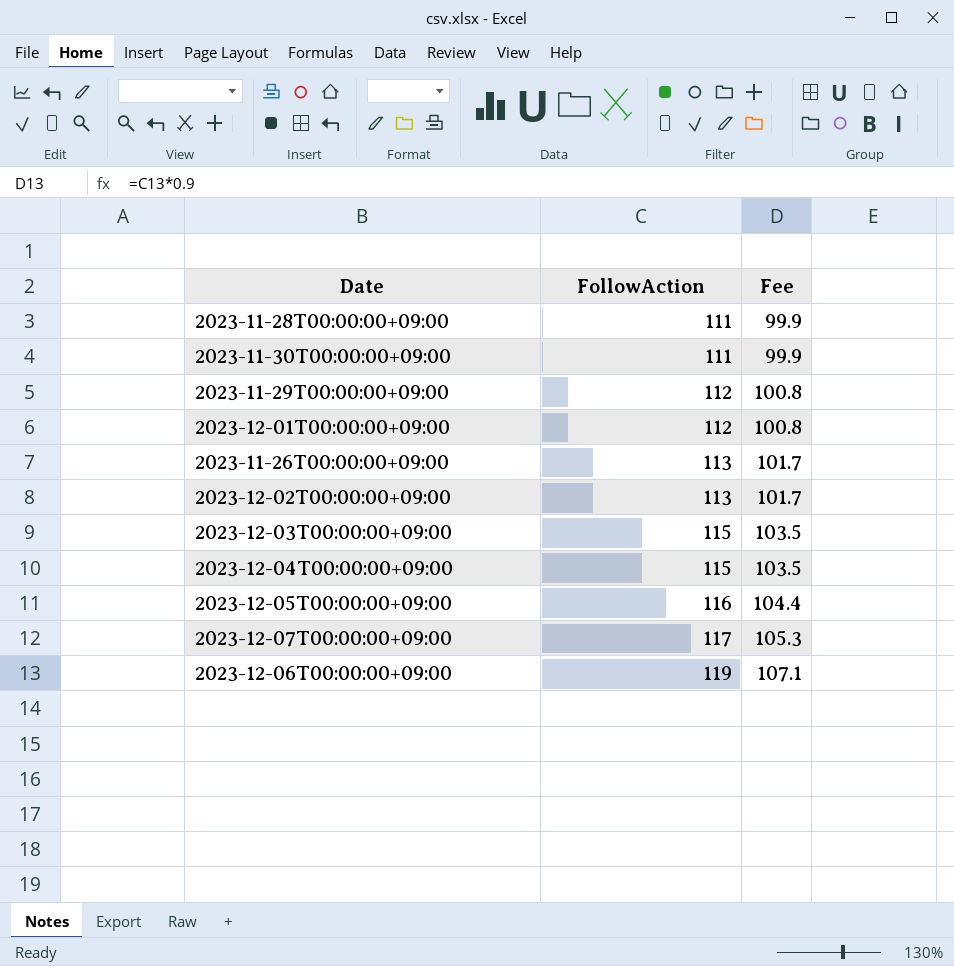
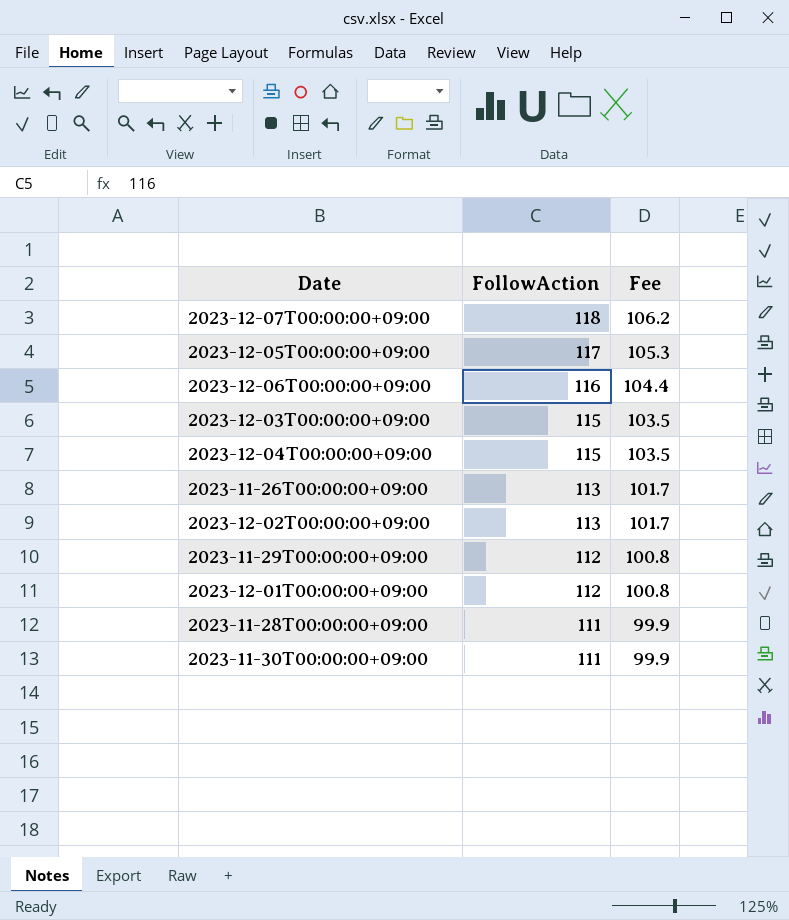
row order: FollowAction ascending -> FollowAction descending
2023-12-07T00:00:00+09:00 | FollowAction: 117 -> 118
2023-12-07T00:00:00+09:00 | Fee: 105.3 -> 106.2
2023-12-05T00:00:00+09:00 | FollowAction: 116 -> 117
2023-12-05T00:00:00+09:00 | Fee: 104.4 -> 105.3
2023-12-06T00:00:00+09:00 | FollowAction: 119 -> 116
2023-12-06T00:00:00+09:00 | Fee: 107.1 -> 104.4

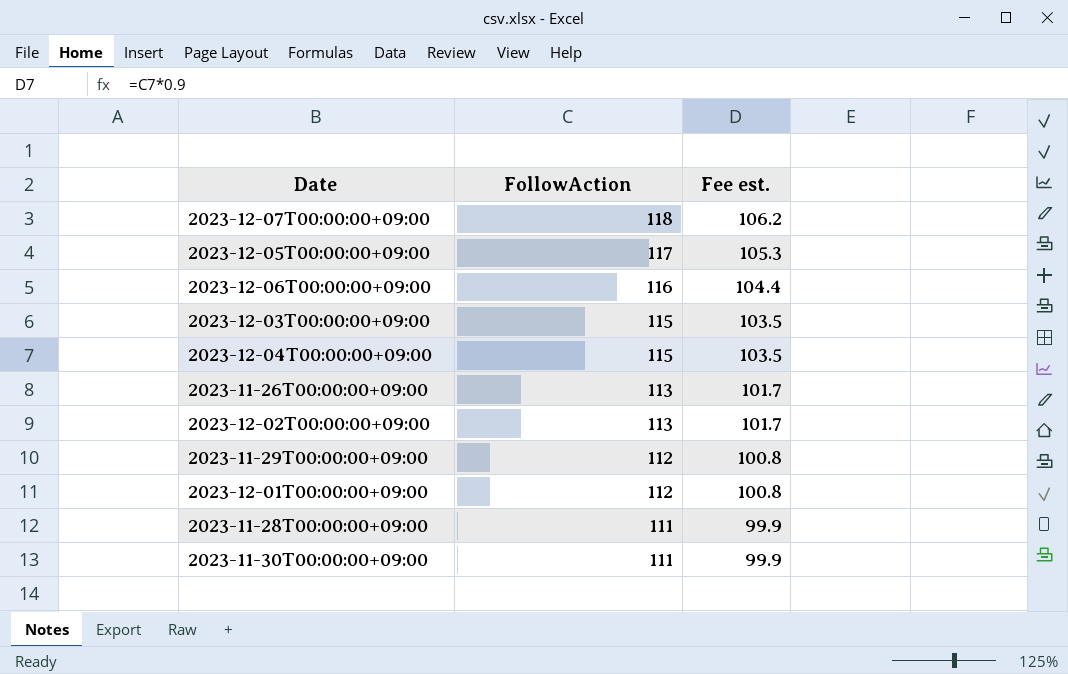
column name: Fee -> Fee est.

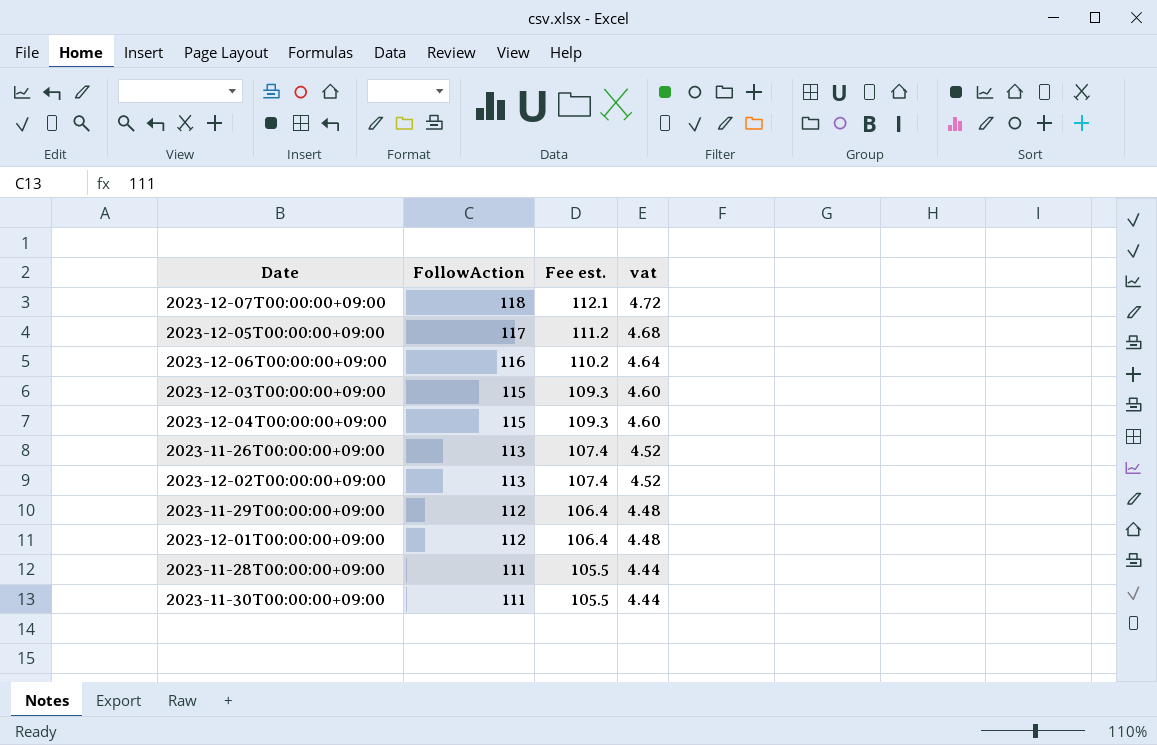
column Fee est. | formula: [FollowAction] * 0.9 -> [FollowAction] * 0.95
column vat | formula: none -> [FollowAction] * 0.04

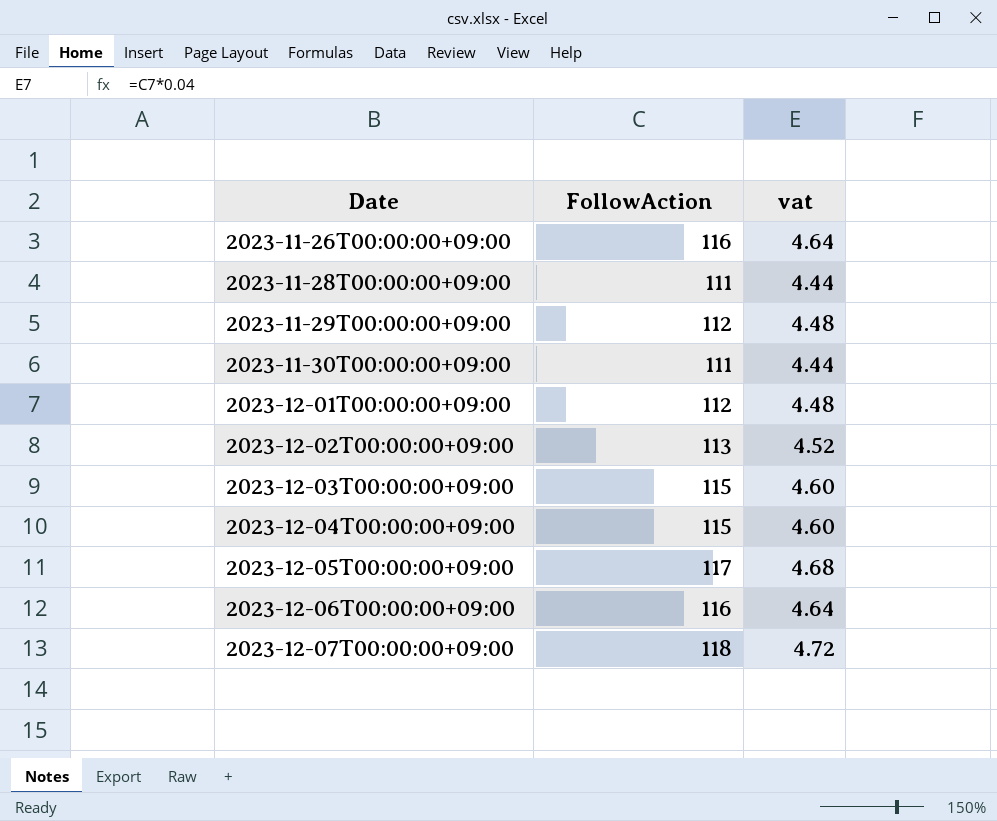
row order: FollowAction descending -> Date ascending
column Fee est. | formula: [FollowAction] * 0.95 -> none
2023-11-26T00:00:00+09:00 | FollowAction: 113 -> 116
2023-11-26T00:00:00+09:00 | vat: 4.52 -> 4.64

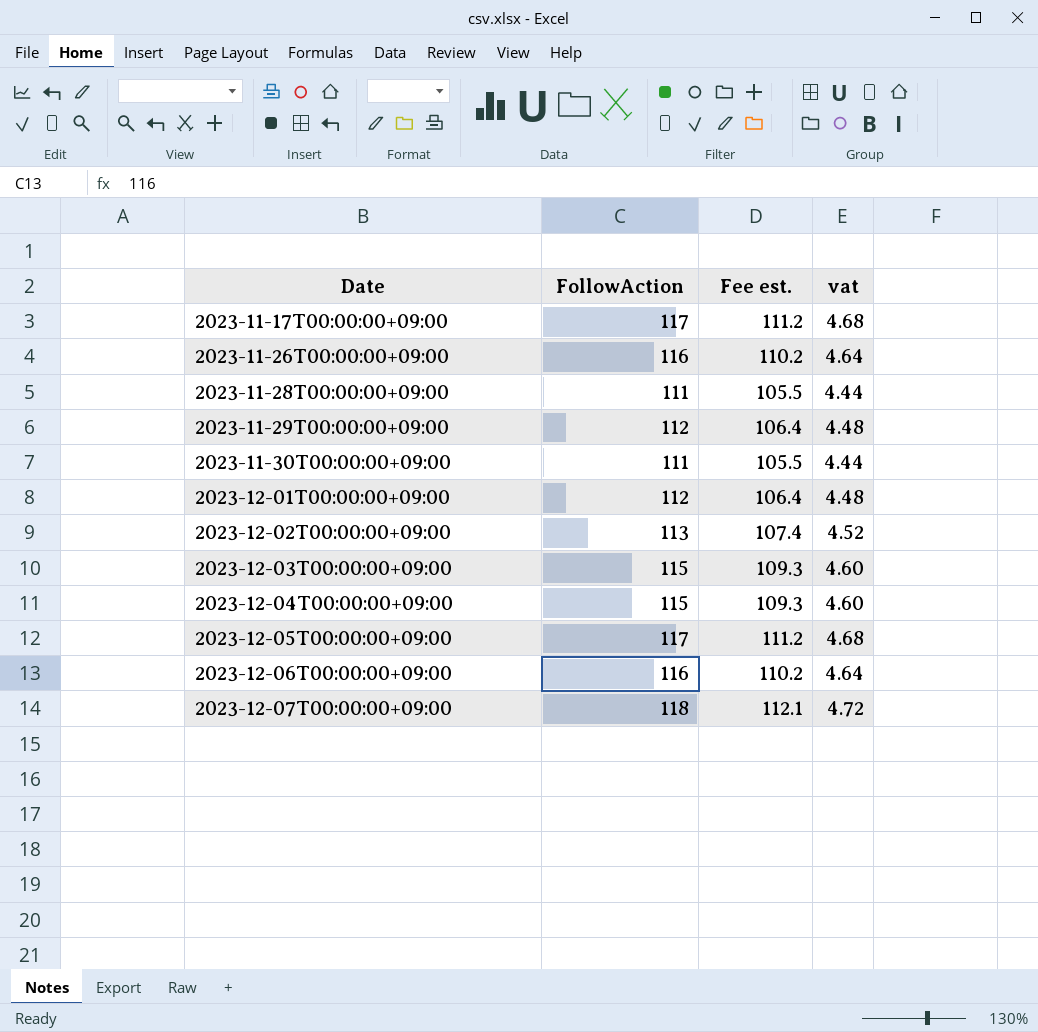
column Fee est. | formula: none -> [FollowAction] * 0.95
row 2023-11-17T00:00:00+09:00: none -> 117 | 111.2 | 4.68

